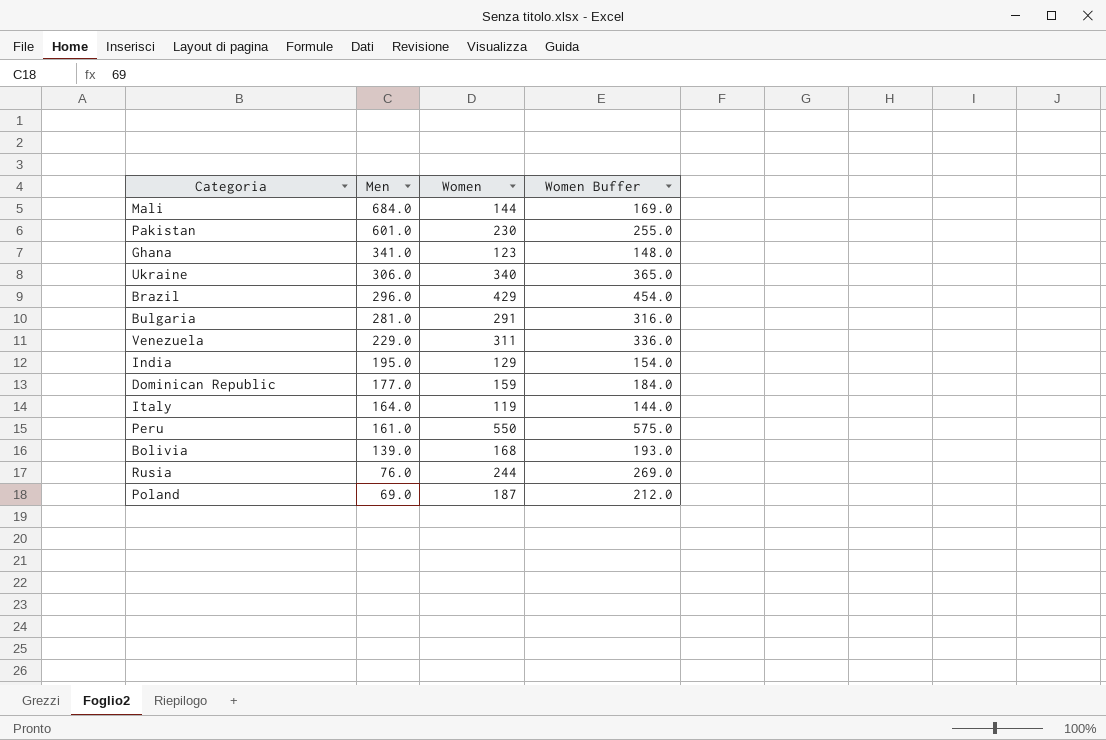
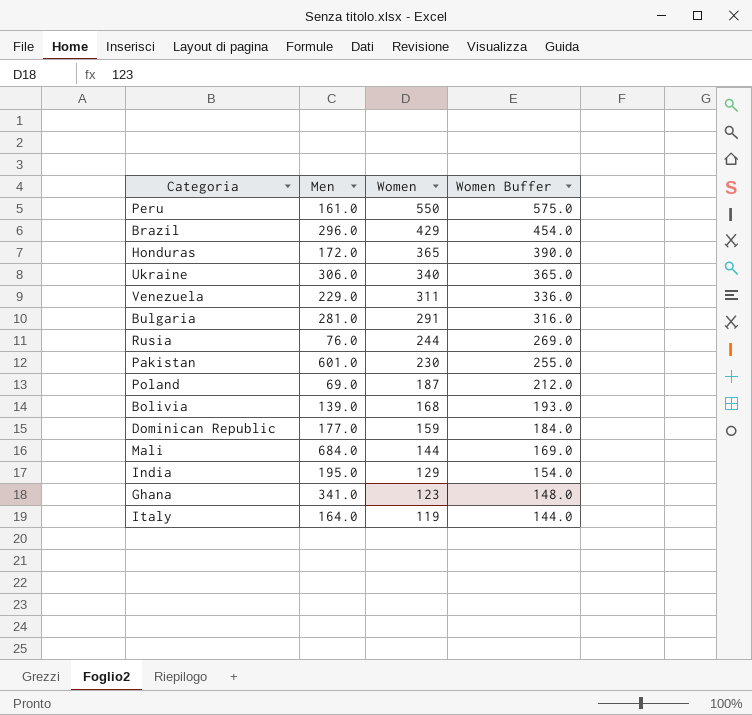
row order: Men descending -> Women descending
row Honduras: none -> 172.0 | 365 | 390.0

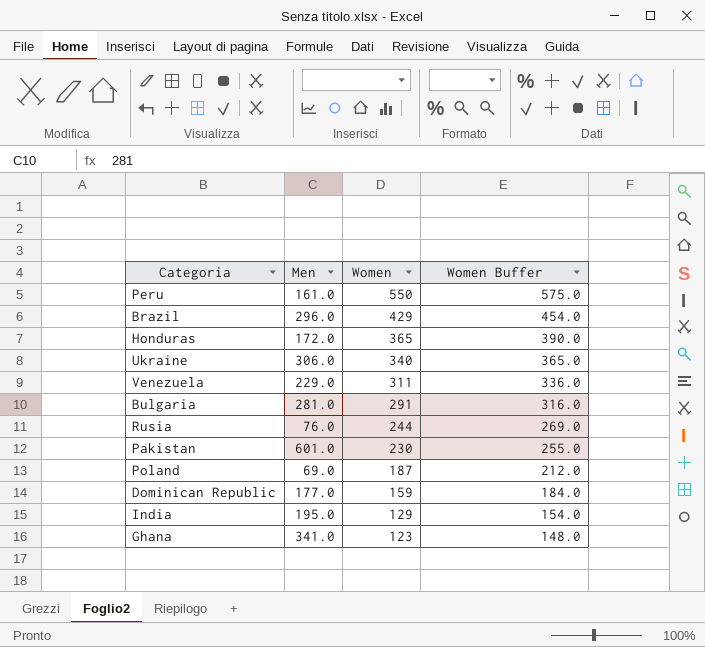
row Bolivia: 139.0 | 168 | 193.0 -> none
row Mali: 684.0 | 144 | 169.0 -> none
row Italy: 164.0 | 119 | 144.0 -> none

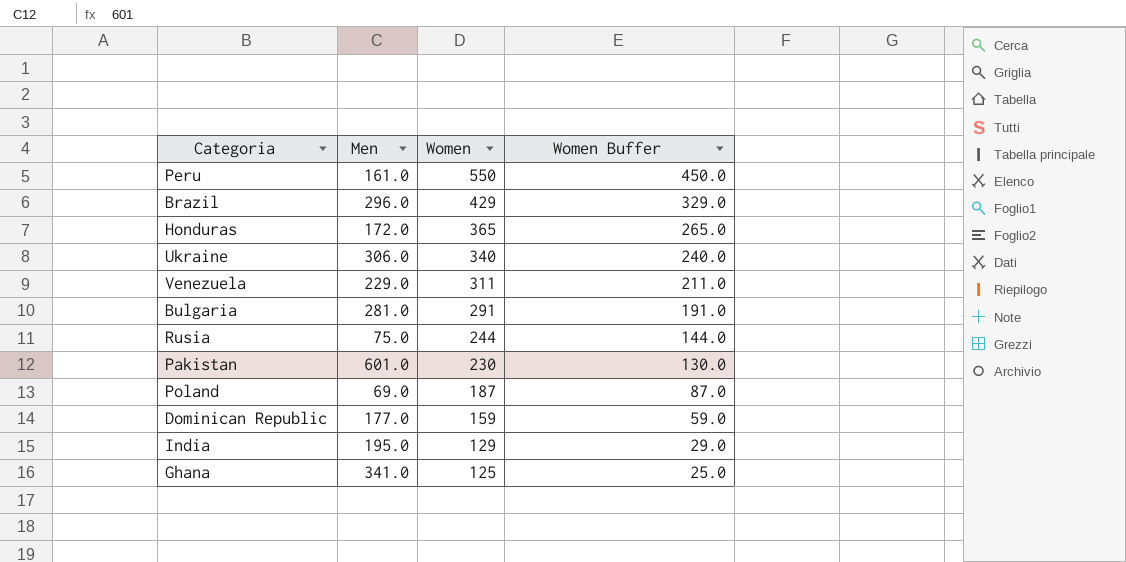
column Women Buffer | formula: [Women] + 25 -> [Women] - 100
Rusia | Men: 76.0 -> 75.0
Ghana | Women: 123 -> 125

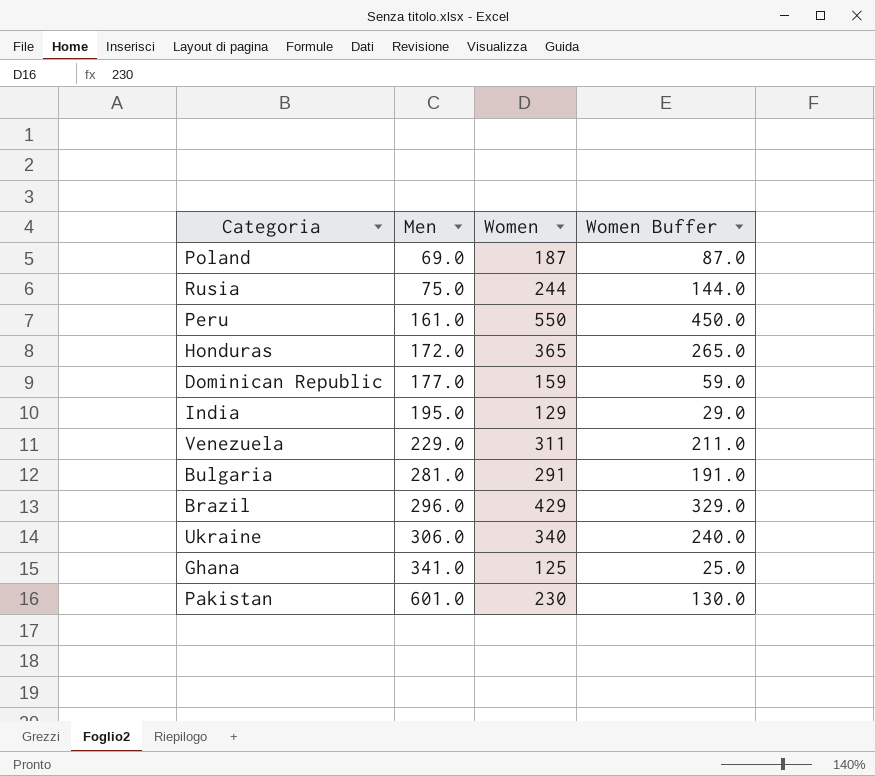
row order: Women descending -> Men ascending

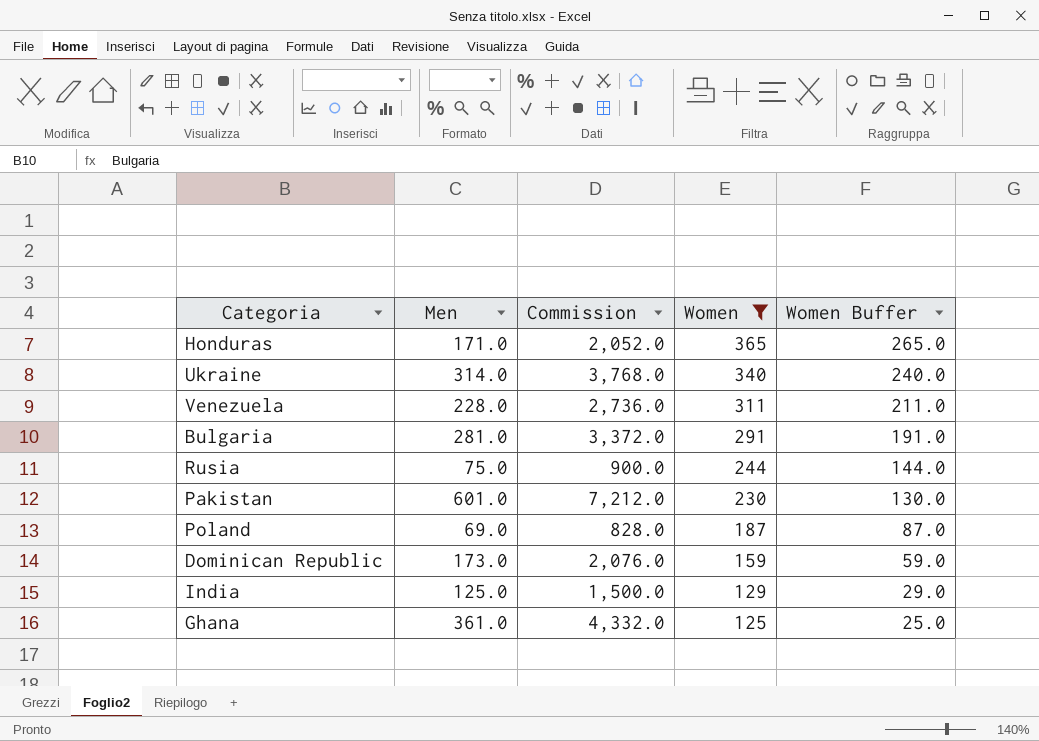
filter: none -> Women <= 365
row order: Men ascending -> Women descending
column Commission | formula: none -> [Men] * 12
Honduras | Men: 172.0 -> 171.0
Ukraine | Men: 306.0 -> 314.0
Venezuela | Men: 229.0 -> 228.0
Dominican Republic | Men: 177.0 -> 173.0
India | Men: 195.0 -> 125.0
Ghana | Men: 341.0 -> 361.0

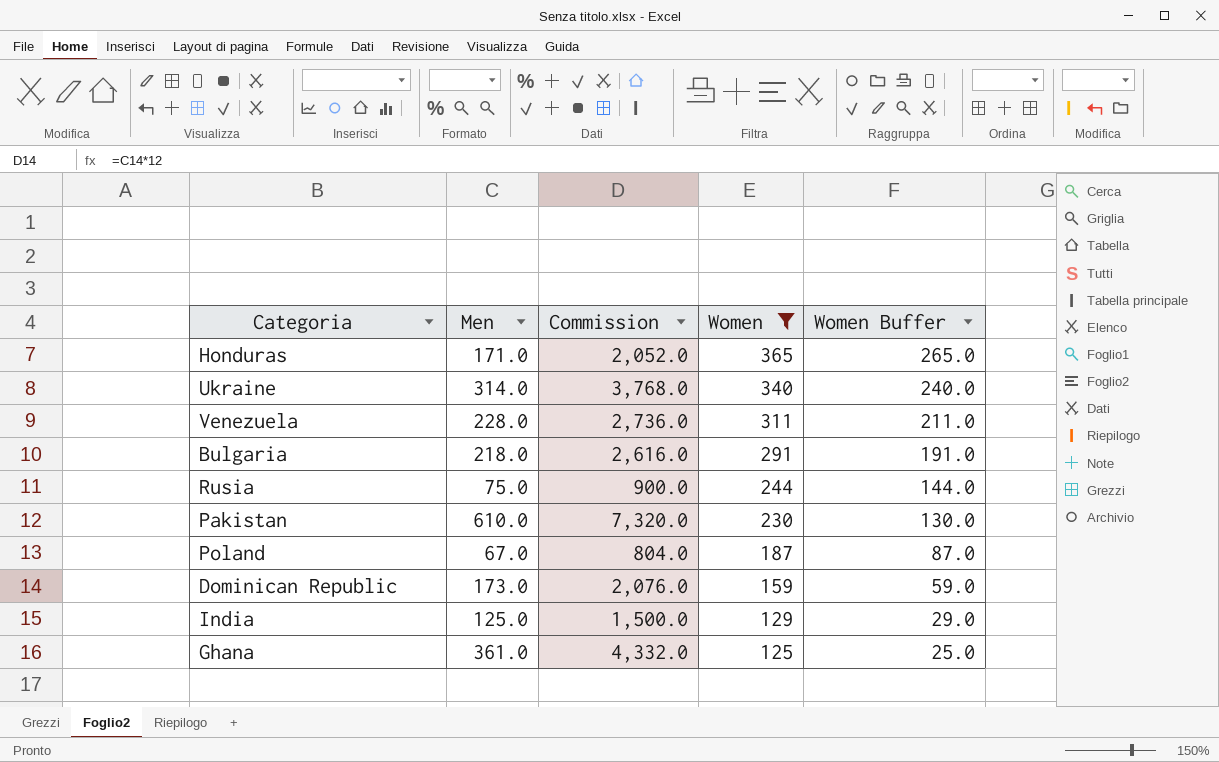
Bulgaria | Men: 281.0 -> 218.0
Bulgaria | Commission: 3,372.0 -> 2,616.0
Pakistan | Men: 601.0 -> 610.0
Pakistan | Commission: 7,212.0 -> 7,320.0
Poland | Men: 69.0 -> 67.0
Poland | Commission: 828.0 -> 804.0

